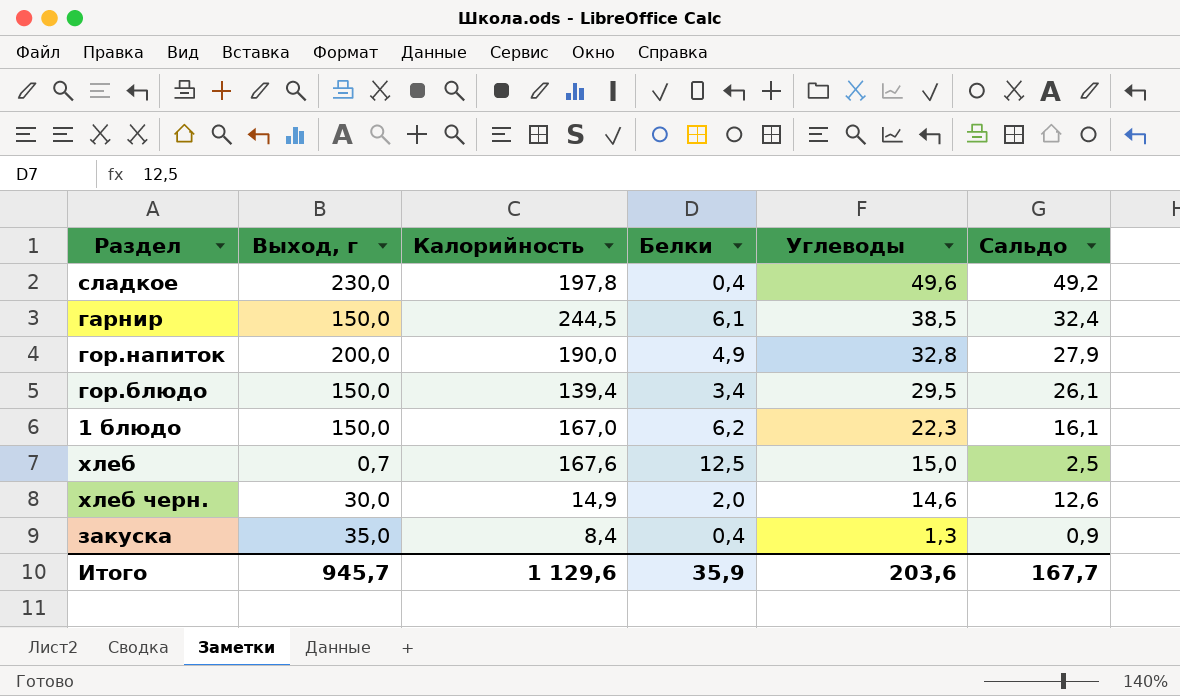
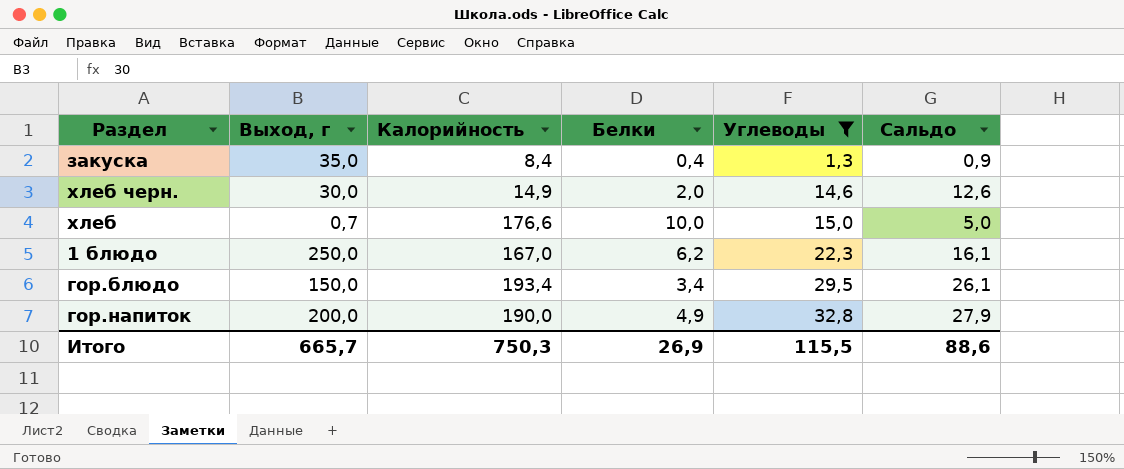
filter: none -> Углеводы <= 32,8
row order: Углеводы descending -> Углеводы ascending
хлеб | Калорийность: 167,6 -> 176,6
хлеб | Белки: 12,5 -> 10,0
хлеб | Сальдо: 2,5 -> 5,0
1 блюдо | Выход, г: 150,0 -> 250,0
гор.блюдо | Калорийность: 139,4 -> 193,4
Итого | Выход, г: 945,7 -> 665,7
Итого | Калорийность: 1 129,6 -> 750,3
Итого | Белки: 35,9 -> 26,9
Итого | Углеводы: 203,6 -> 115,5
Итого | Сальдо: 167,7 -> 88,6

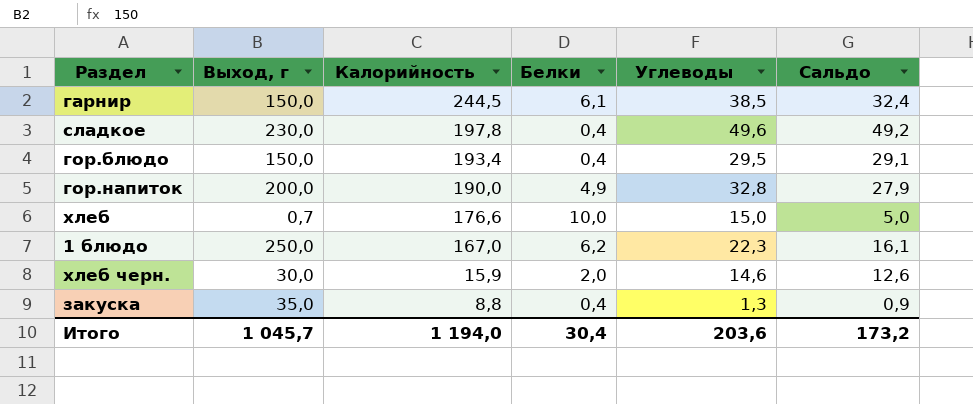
filter: Углеводы <= 32,8 -> none
row order: Углеводы ascending -> Калорийность descending
гор.блюдо | Белки: 3,4 -> 0,4
гор.блюдо | Сальдо: 26,1 -> 29,1
хлеб черн. | Калорийность: 14,9 -> 15,9
закуска | Калорийность: 8,4 -> 8,8
Итого | Выход, г: 665,7 -> 1 045,7
Итого | Калорийность: 750,3 -> 1 194,0
Итого | Белки: 26,9 -> 30,4
Итого | Углеводы: 115,5 -> 203,6
Итого | Сальдо: 88,6 -> 173,2

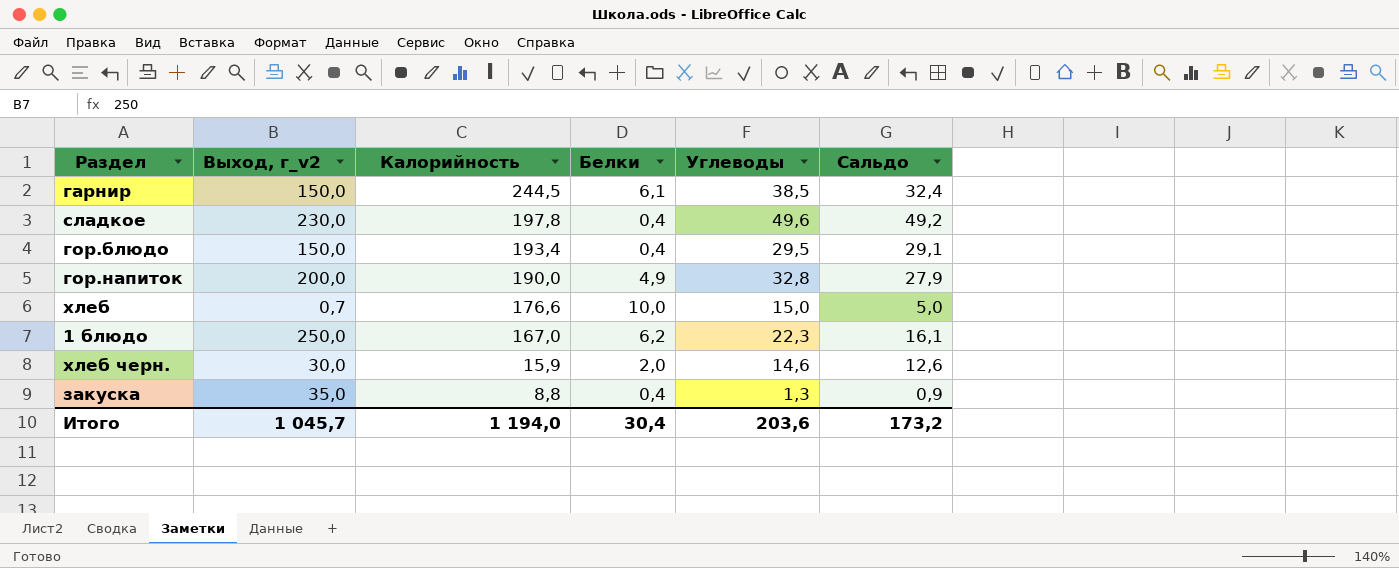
column name: Выход, г -> Выход, г_v2

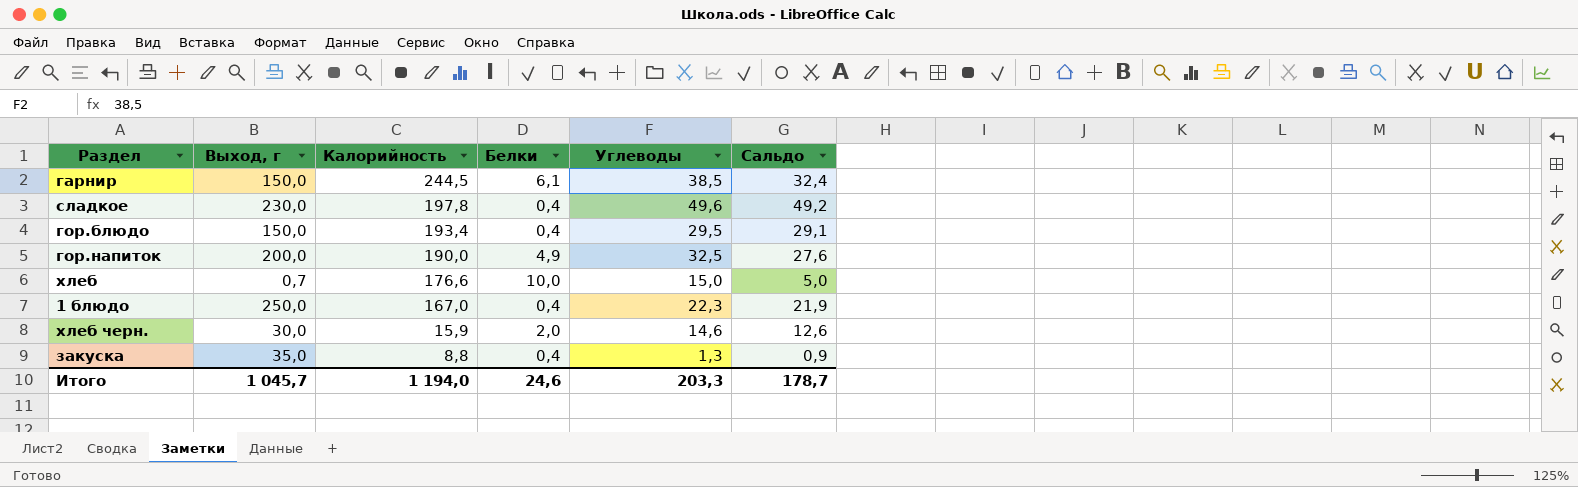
column name: Выход, г_v2 -> Выход, г
гор.напиток | Углеводы: 32,8 -> 32,5
гор.напиток | Сальдо: 27,9 -> 27,6
1 блюдо | Белки: 6,2 -> 0,4
1 блюдо | Сальдо: 16,1 -> 21,9
Итого | Белки: 30,4 -> 24,6
Итого | Углеводы: 203,6 -> 203,3
Итого | Сальдо: 173,2 -> 178,7

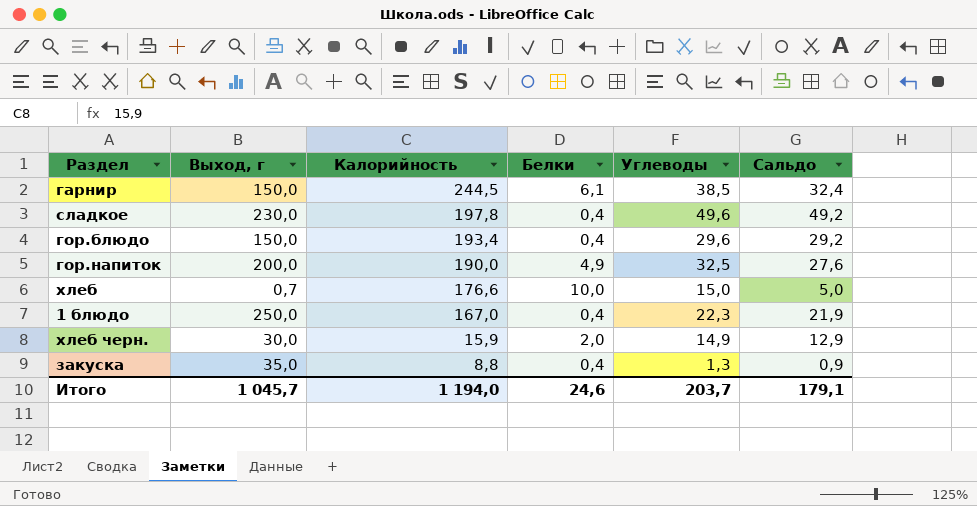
гор.блюдо | Углеводы: 29,5 -> 29,6
гор.блюдо | Сальдо: 29,1 -> 29,2
хлеб черн. | Углеводы: 14,6 -> 14,9
хлеб черн. | Сальдо: 12,6 -> 12,9
Итого | Углеводы: 203,3 -> 203,7
Итого | Сальдо: 178,7 -> 179,1

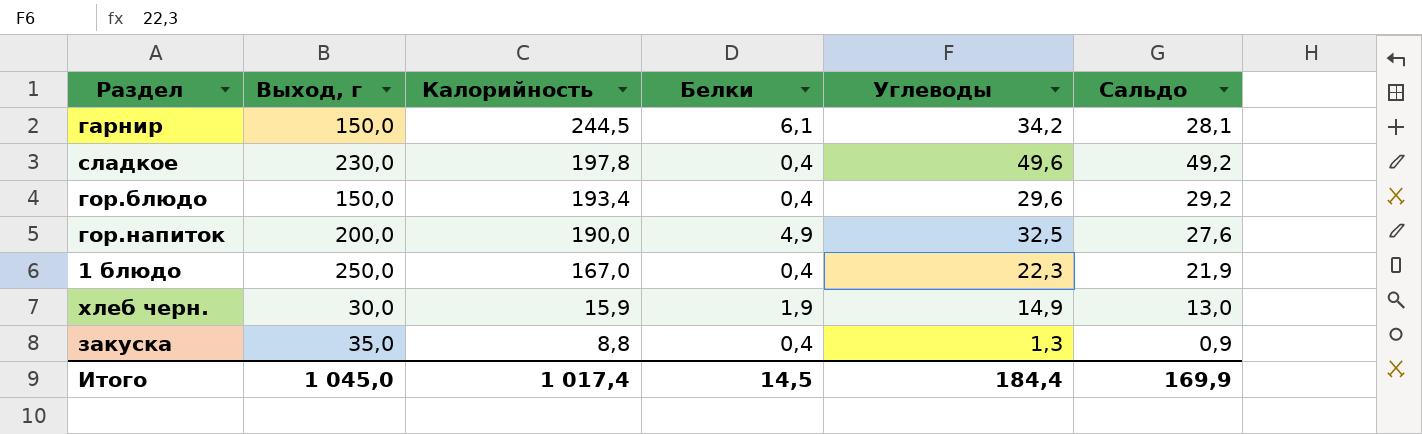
row хлеб: 0,7 | 176,6 | 10,0 | 15,0 | 5,0 -> none
гарнир | Углеводы: 38,5 -> 34,2
гарнир | Сальдо: 32,4 -> 28,1
хлеб черн. | Белки: 2,0 -> 1,9
хлеб черн. | Сальдо: 12,9 -> 13,0
Итого | Выход, г: 1 045,7 -> 1 045,0
Итого | Калорийность: 1 194,0 -> 1 017,4
Итого | Белки: 24,6 -> 14,5
Итого | Углеводы: 203,7 -> 184,4
Итого | Сальдо: 179,1 -> 169,9

